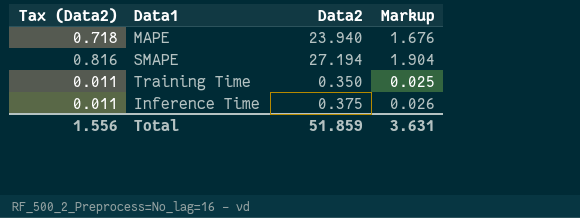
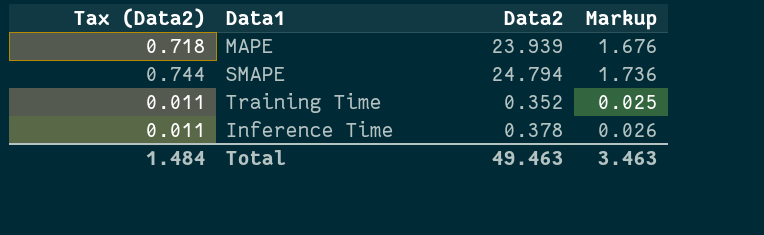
MAPE | Data2: 23.940 -> 23.939
SMAPE | Tax (Data2): 0.816 -> 0.744
SMAPE | Data2: 27.194 -> 24.794
SMAPE | Markup: 1.904 -> 1.736
Training Time | Data2: 0.350 -> 0.352
Inference Time | Data2: 0.375 -> 0.378
Total | Tax (Data2): 1.556 -> 1.484
Total | Data2: 51.859 -> 49.463
Total | Markup: 3.631 -> 3.463

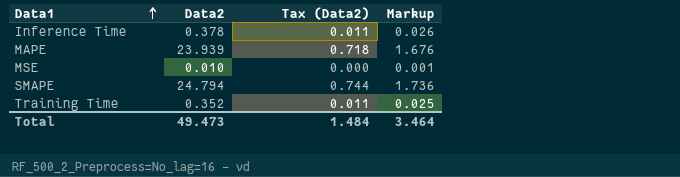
row order: none -> Data1 ascending
column Tax (Data2) | position: 1 -> 3
row MSE: none -> 0.010 | 0.000 | 0.001
Total | Data2: 49.463 -> 49.473
Total | Markup: 3.463 -> 3.464

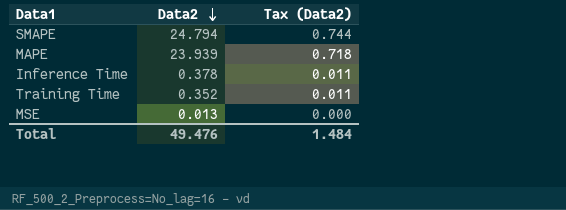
row order: Data1 ascending -> Data2 descending
column Markup | formula: [Data2] * 0.07 -> none
MSE | Data2: 0.010 -> 0.013
Total | Data2: 49.473 -> 49.476

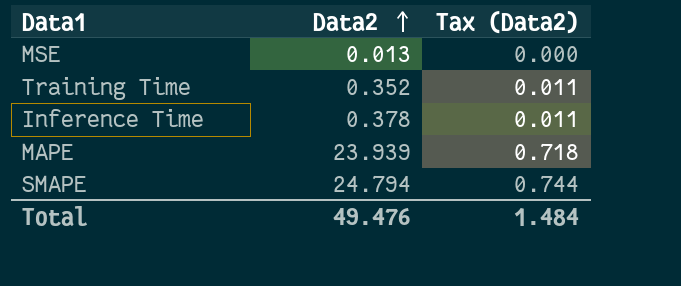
row order: Data2 descending -> Data2 ascending

